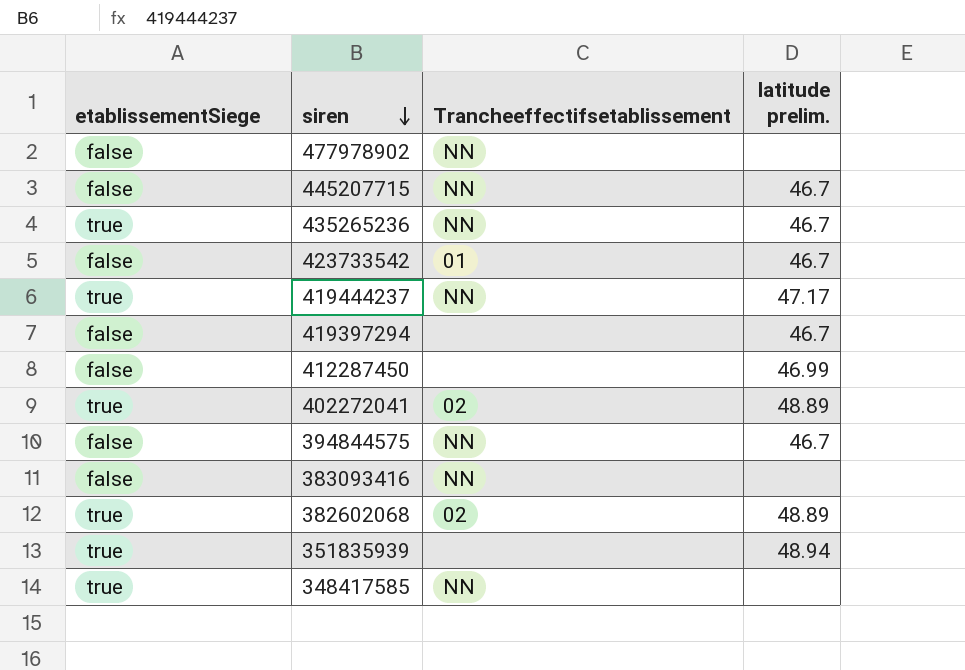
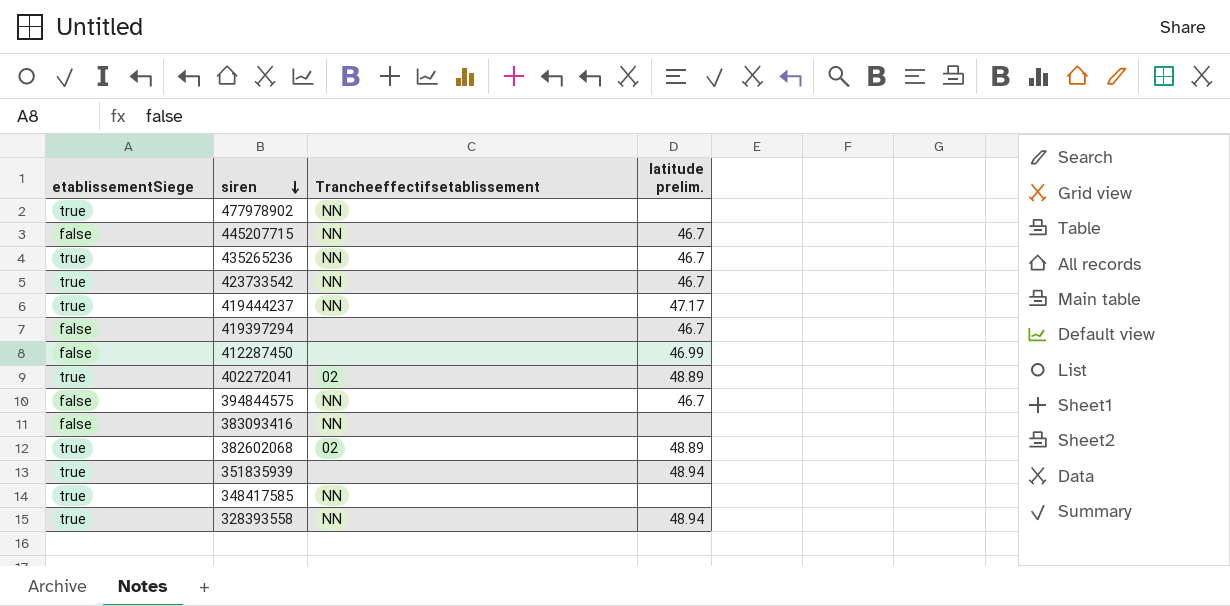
477978902 | etablissementSiege: false -> true
423733542 | etablissementSiege: false -> true
423733542 | Trancheeffectifsetablissement: 01 -> NN
row 328393558: none -> true | NN | 48.94

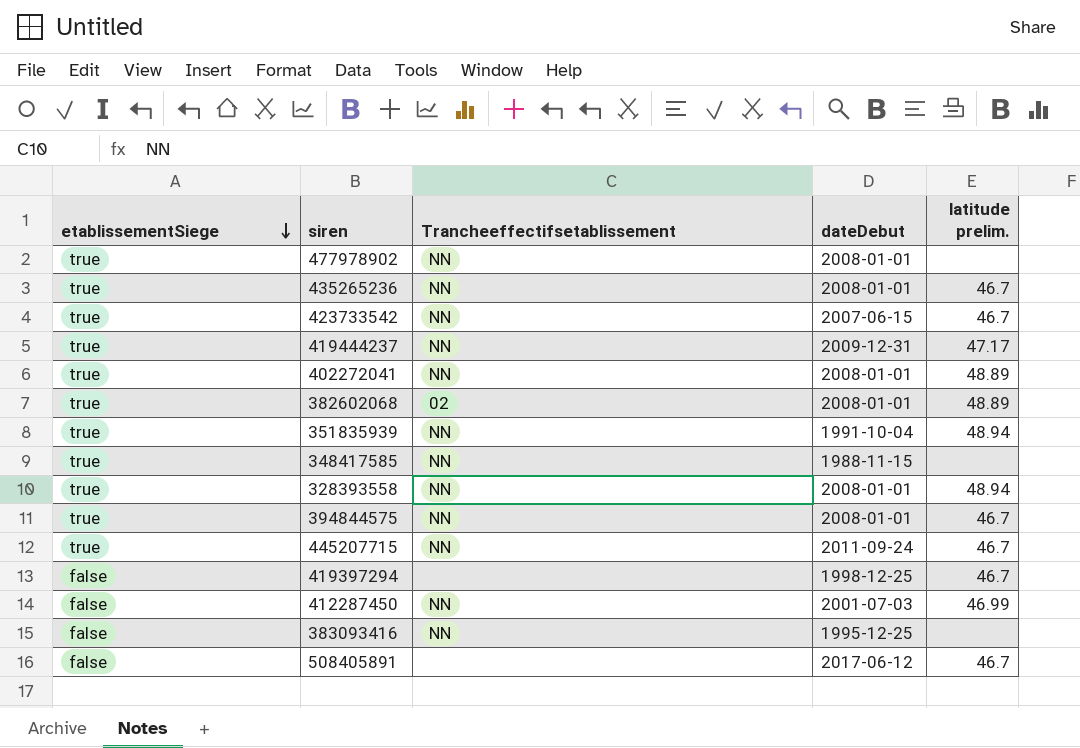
row order: siren descending -> etablissementSiege descending
column dateDebut | position: none -> 4
402272041 | Trancheeffectifsetablissement: 02 -> NN
351835939 | Trancheeffectifsetablissement: none -> NN
394844575 | etablissementSiege: false -> true
445207715 | etablissementSiege: false -> true
412287450 | Trancheeffectifsetablissement: none -> NN
row 508405891: none -> false | none | 2017-06-12 | 46.7

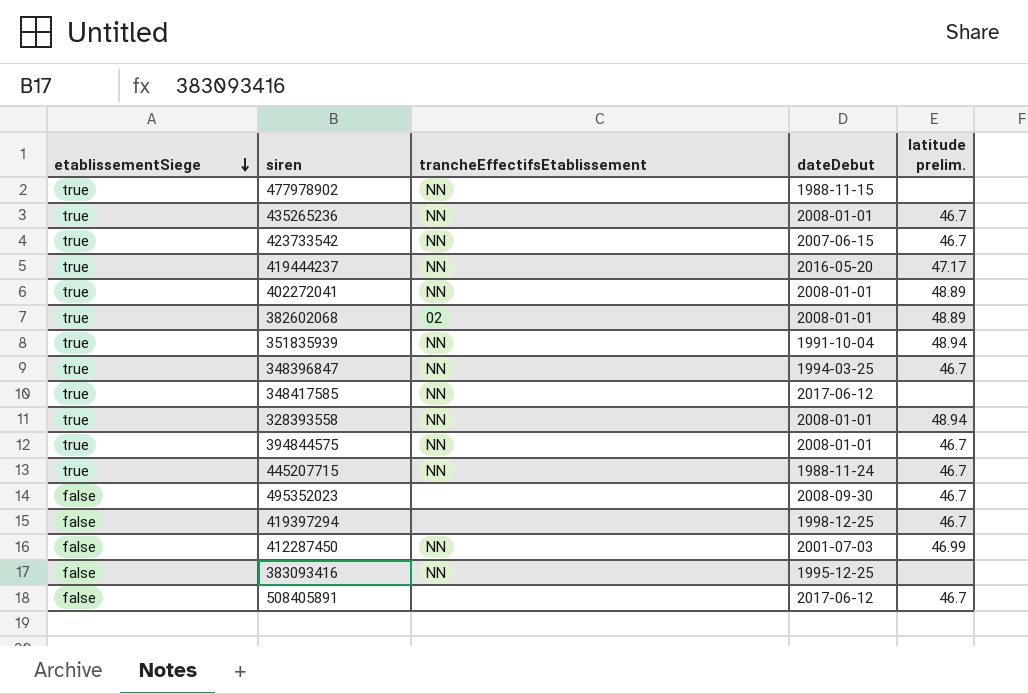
column name: Trancheeffectifsetablissement -> trancheEffectifsEtablissement
477978902 | dateDebut: 2008-01-01 -> 1988-11-15
419444237 | dateDebut: 2009-12-31 -> 2016-05-20
row 348396847: none -> true | NN | 1994-03-25 | 46.7
348417585 | dateDebut: 1988-11-15 -> 2017-06-12
445207715 | dateDebut: 2011-09-24 -> 1988-11-24
row 495352023: none -> false | none | 2008-09-30 | 46.7

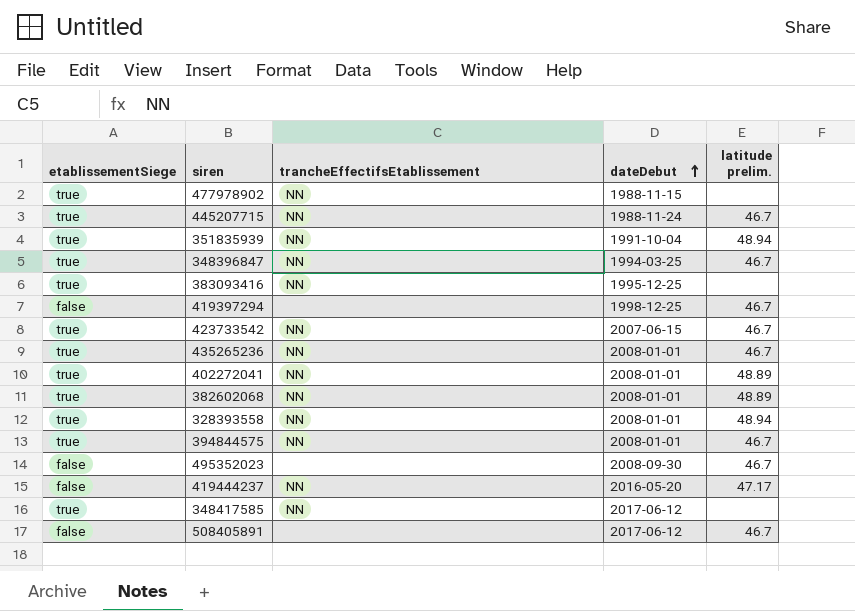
row order: etablissementSiege descending -> dateDebut ascending
row 412287450: false | NN | 2001-07-03 | 46.99 -> none
383093416 | etablissementSiege: false -> true
382602068 | trancheEffectifsEtablissement: 02 -> NN
419444237 | etablissementSiege: true -> false

